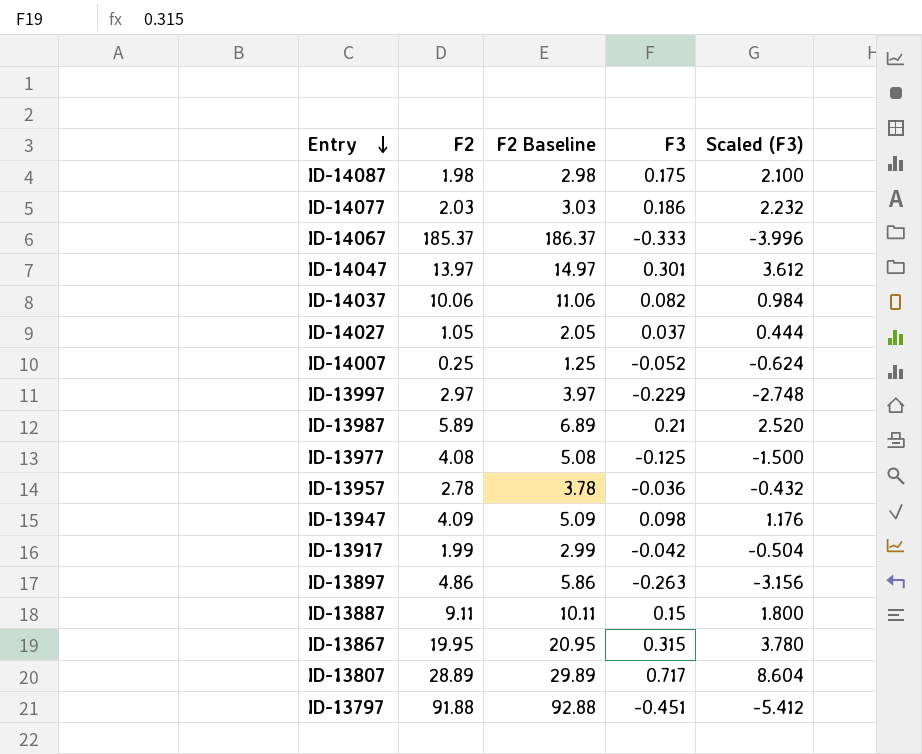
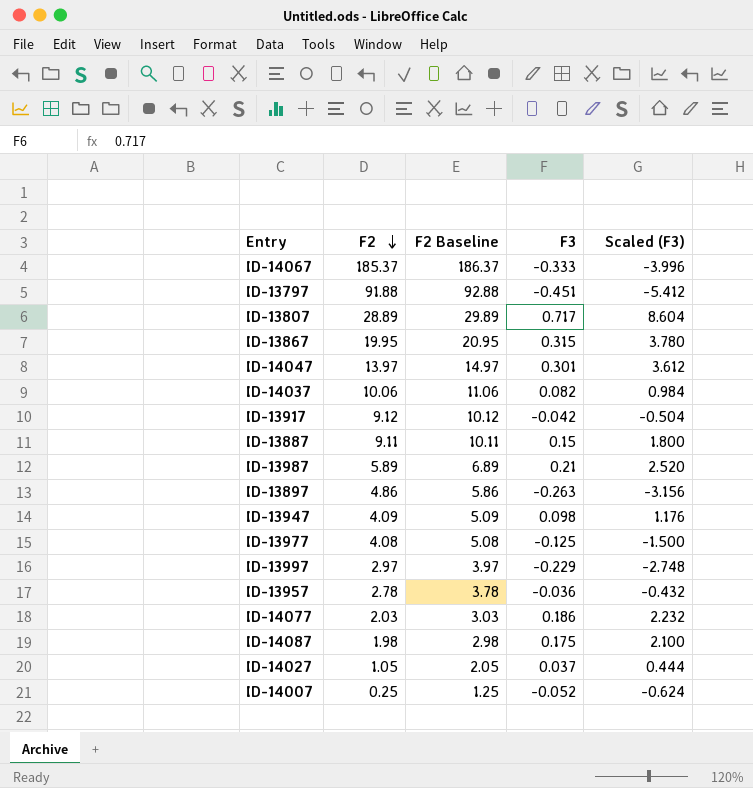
row order: Entry descending -> F2 descending
ID-13917 | F2: 1.99 -> 9.12
ID-13917 | F2 Baseline: 2.99 -> 10.12

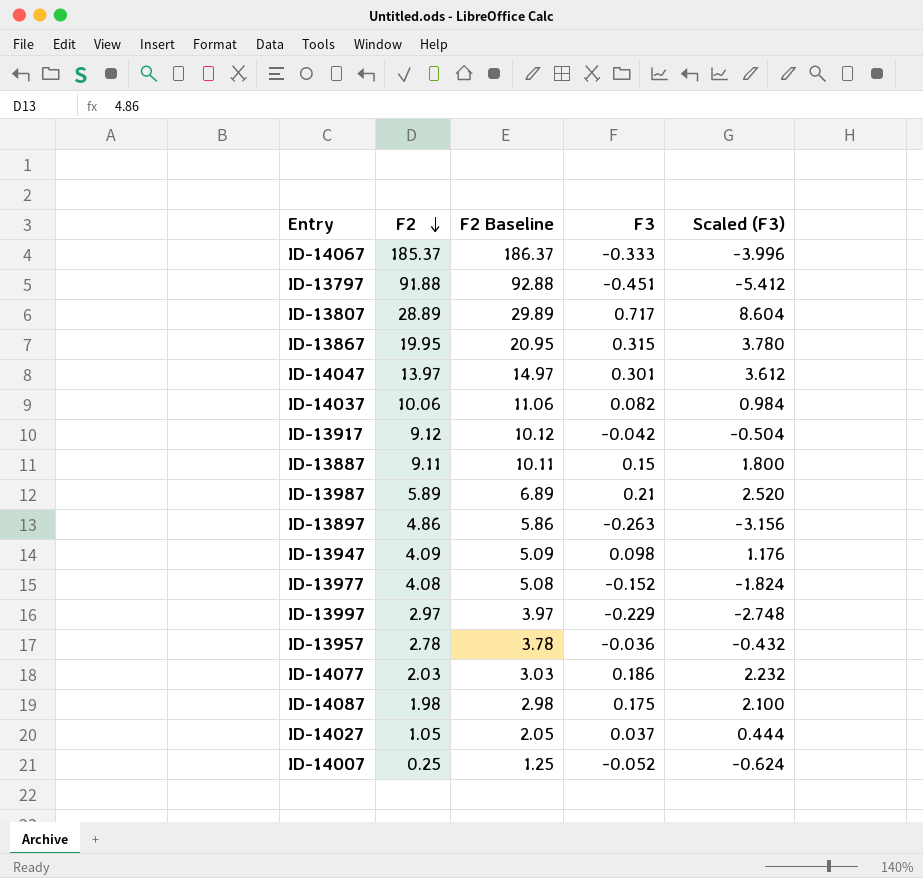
ID-13977 | F3: -0.125 -> -0.152
ID-13977 | Scaled (F3): -1.500 -> -1.824

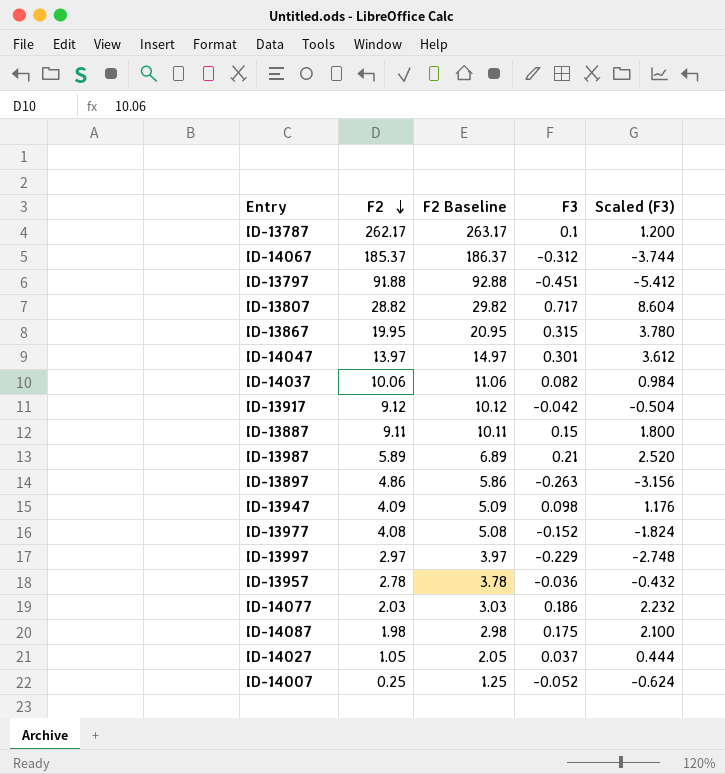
row ID-13787: none -> 262.17 | 263.17 | 0.1 | 1.200
ID-14067 | F3: -0.333 -> -0.312
ID-14067 | Scaled (F3): -3.996 -> -3.744
ID-13807 | F2: 28.89 -> 28.82
ID-13807 | F2 Baseline: 29.89 -> 29.82

